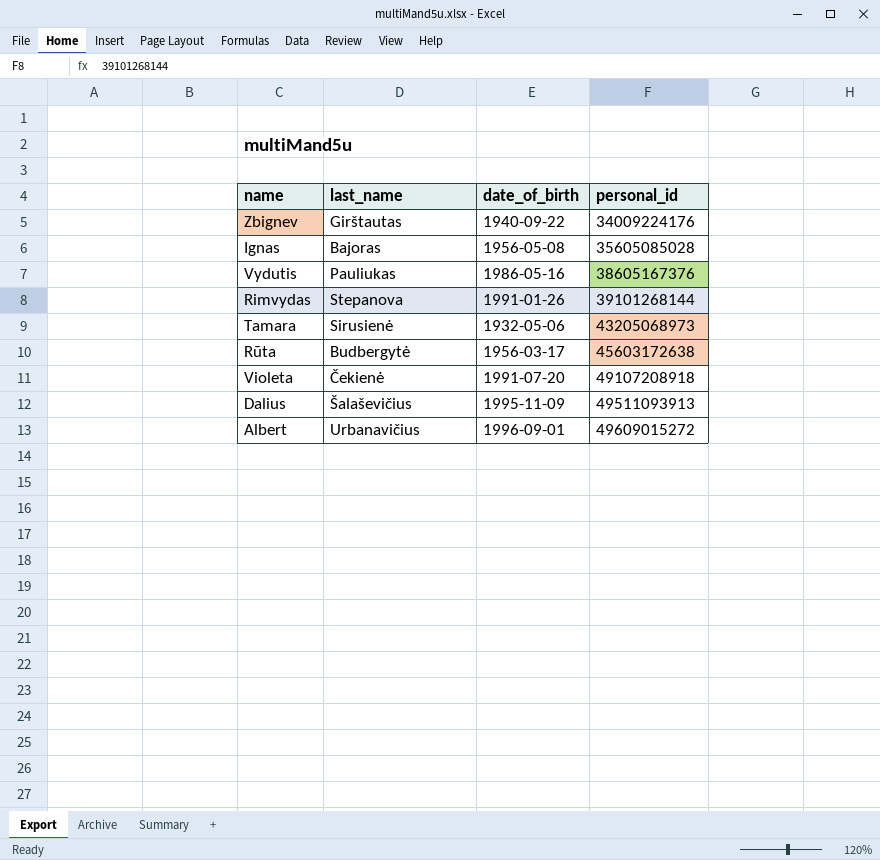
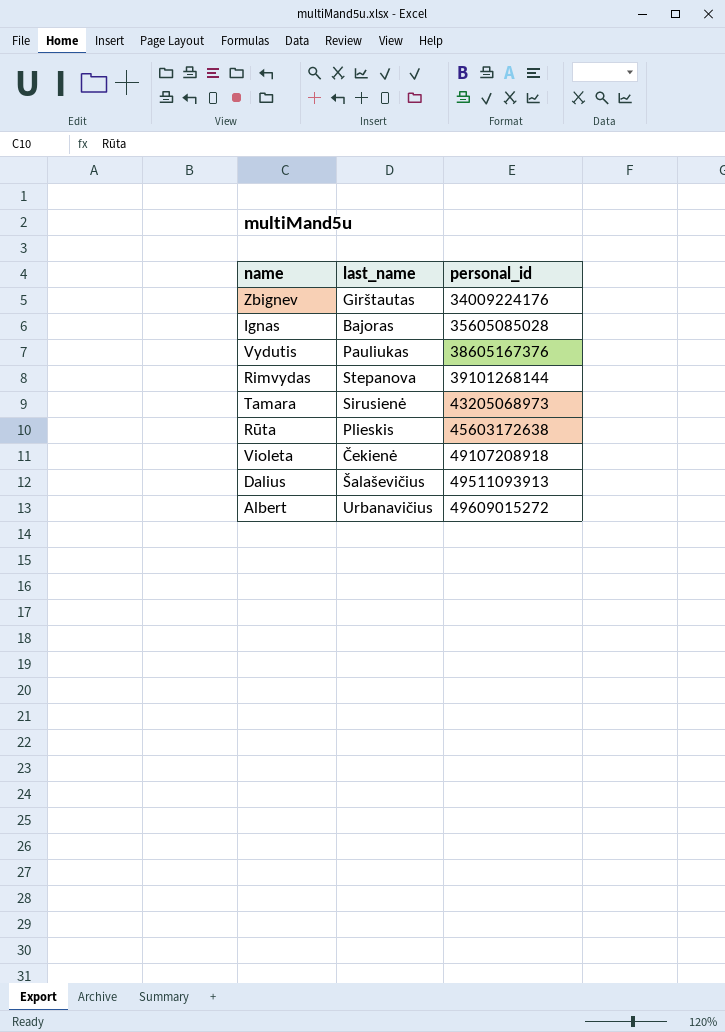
column date_of_birth | position: 3 -> none
Rūta | last_name: Budbergytė -> Plieskis

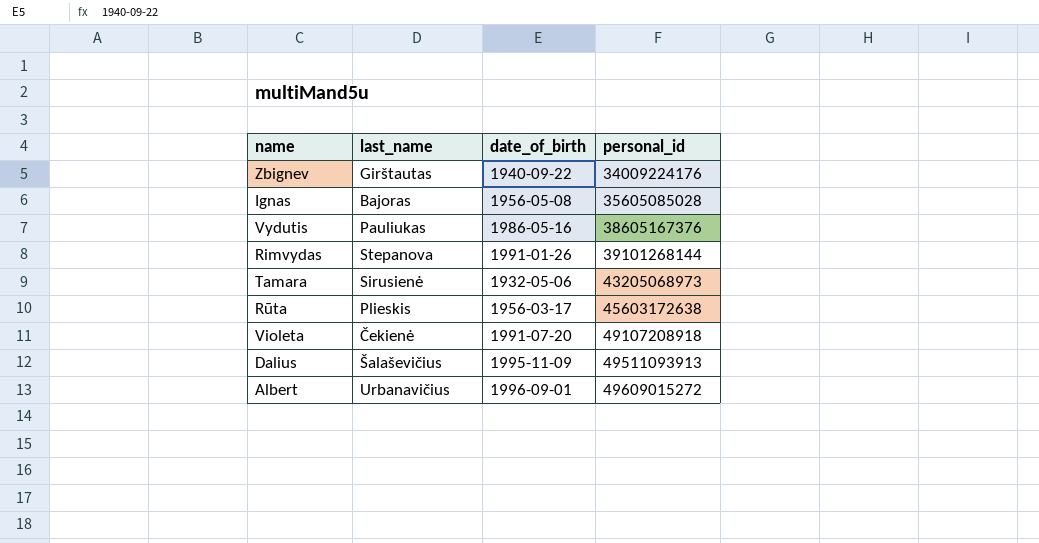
column date_of_birth | position: none -> 3

